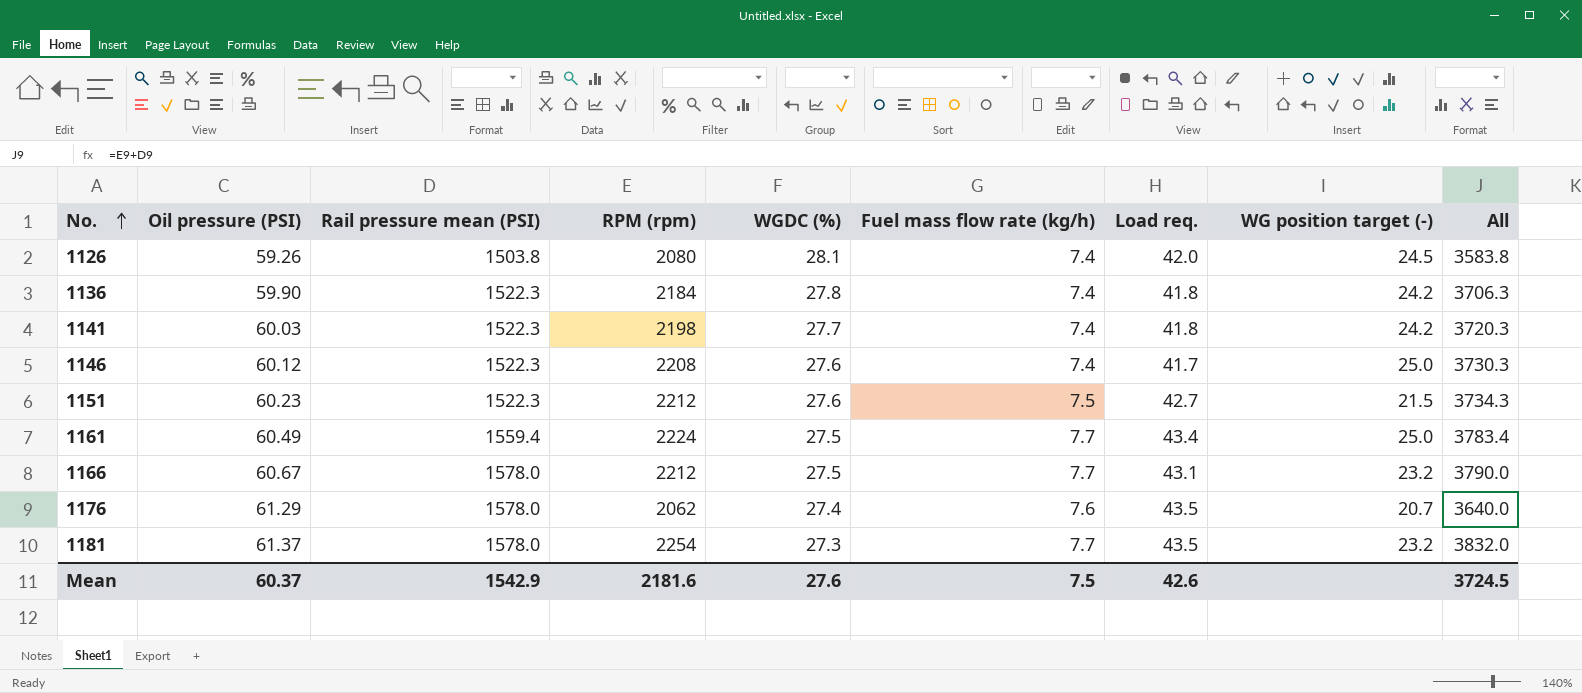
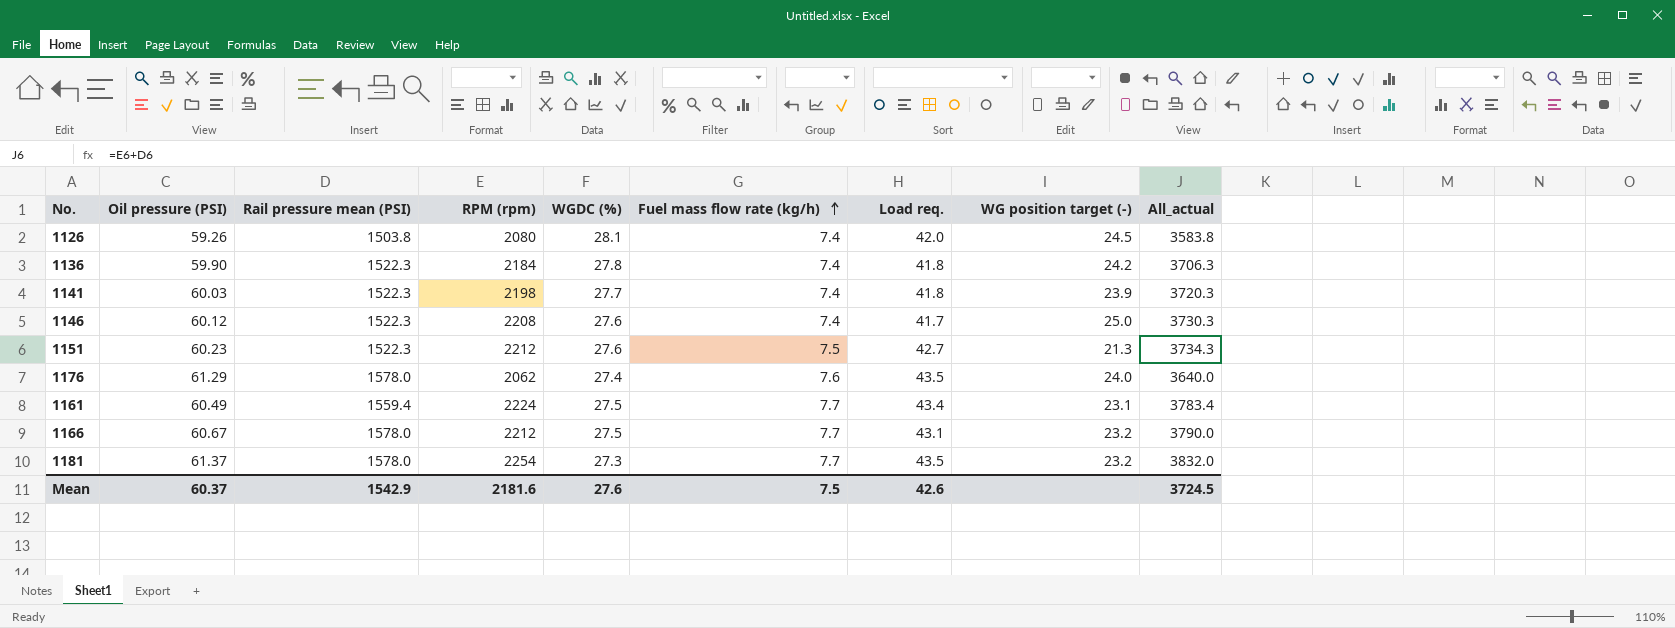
row order: No. ascending -> Fuel mass flow rate (kg/h) ascending
column name: All -> All_actual
1141 | WG position target (-): 24.2 -> 23.9
1151 | WG position target (-): 21.5 -> 21.3
1176 | WG position target (-): 20.7 -> 24.0
1161 | WG position target (-): 25.0 -> 23.1

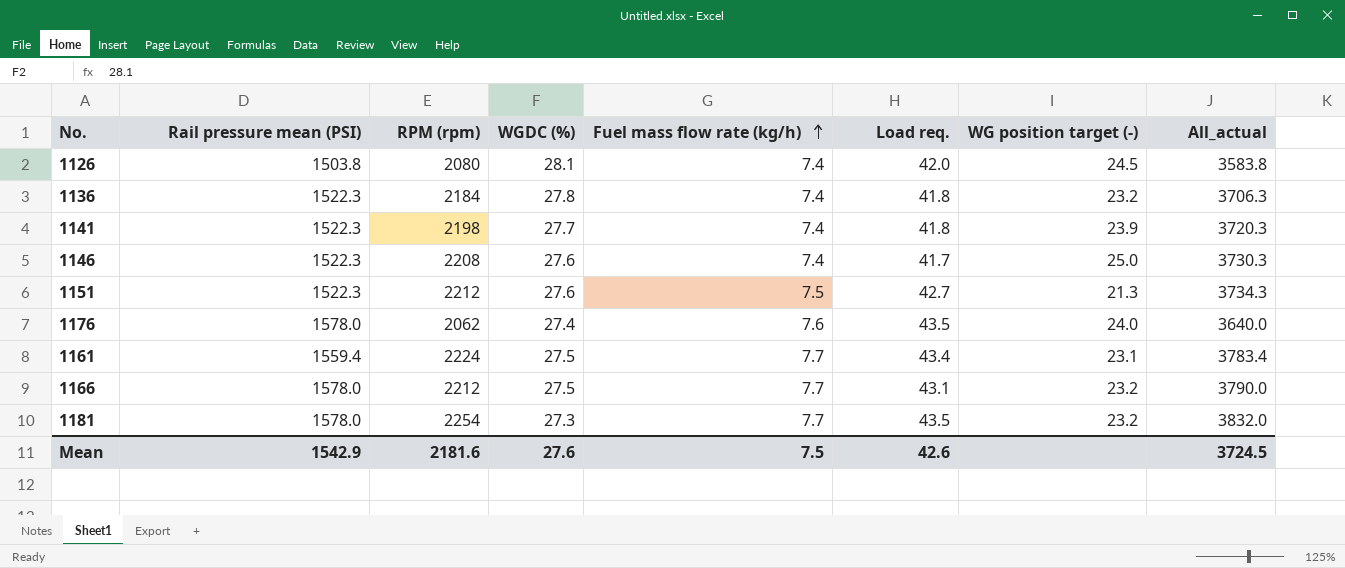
column Oil pressure (PSI) | position: 2 -> none
1136 | WG position target (-): 24.2 -> 23.2

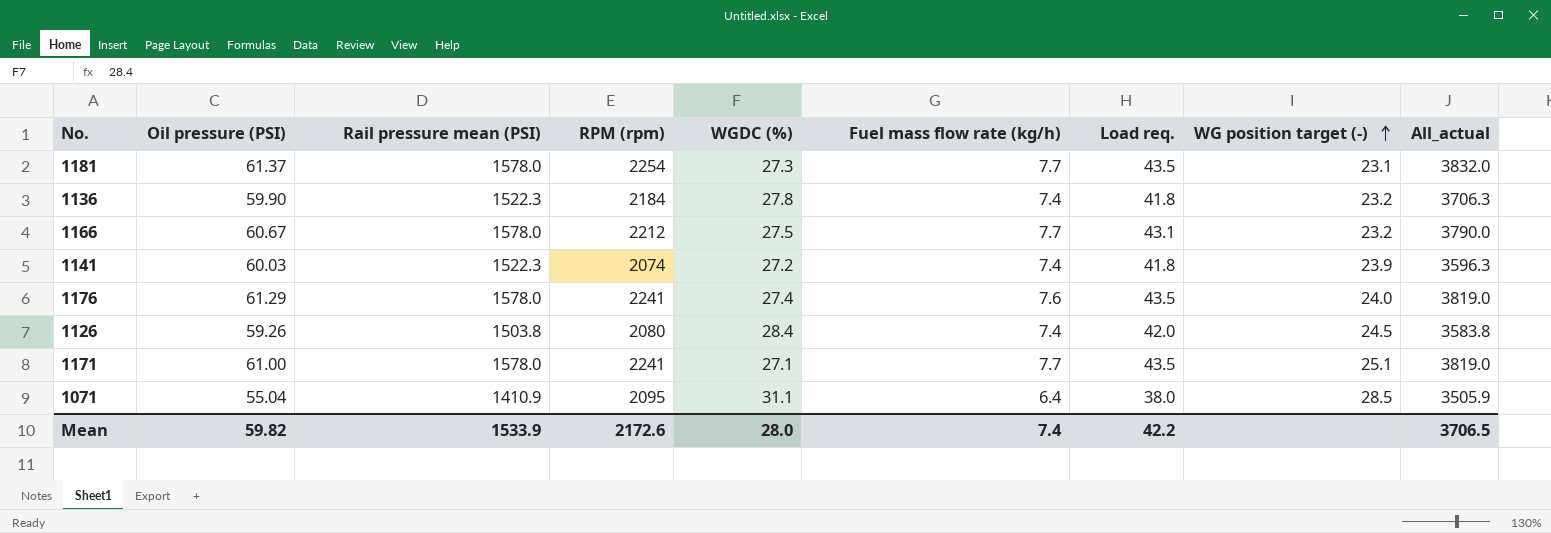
row order: Fuel mass flow rate (kg/h) ascending -> WG position target (-) ascending
column Oil pressure (PSI) | position: none -> 2
row 1146: 1522.3 | 2208 | 27.6 | 7.4 | 41.7 | 25.0 | 3730.3 -> none
row 1151: 1522.3 | 2212 | 27.6 | 7.5 | 42.7 | 21.3 | 3734.3 -> none
row 1161: 1559.4 | 2224 | 27.5 | 7.7 | 43.4 | 23.1 | 3783.4 -> none
1181 | WG position target (-): 23.2 -> 23.1
1141 | RPM (rpm): 2198 -> 2074
1141 | WGDC (%): 27.7 -> 27.2
1141 | All_actual: 3720.3 -> 3596.3
1176 | RPM (rpm): 2062 -> 2241
1176 | All_actual: 3640.0 -> 3819.0
1126 | WGDC (%): 28.1 -> 28.4
row 1171: none -> 61.00 | 1578.0 | 2241 | 27.1 | 7.7 | 43.5 | 25.1 | 3819.0
row 1071: none -> 55.04 | 1410.9 | 2095 | 31.1 | 6.4 | 38.0 | 28.5 | 3505.9
Mean | Rail pressure mean (PSI): 1542.9 -> 1533.9
Mean | RPM (rpm): 2181.6 -> 2172.6
Mean | WGDC (%): 27.6 -> 28.0
Mean | Fuel mass flow rate (kg/h): 7.5 -> 7.4
Mean | Load req.: 42.6 -> 42.2
Mean | All_actual: 3724.5 -> 3706.5

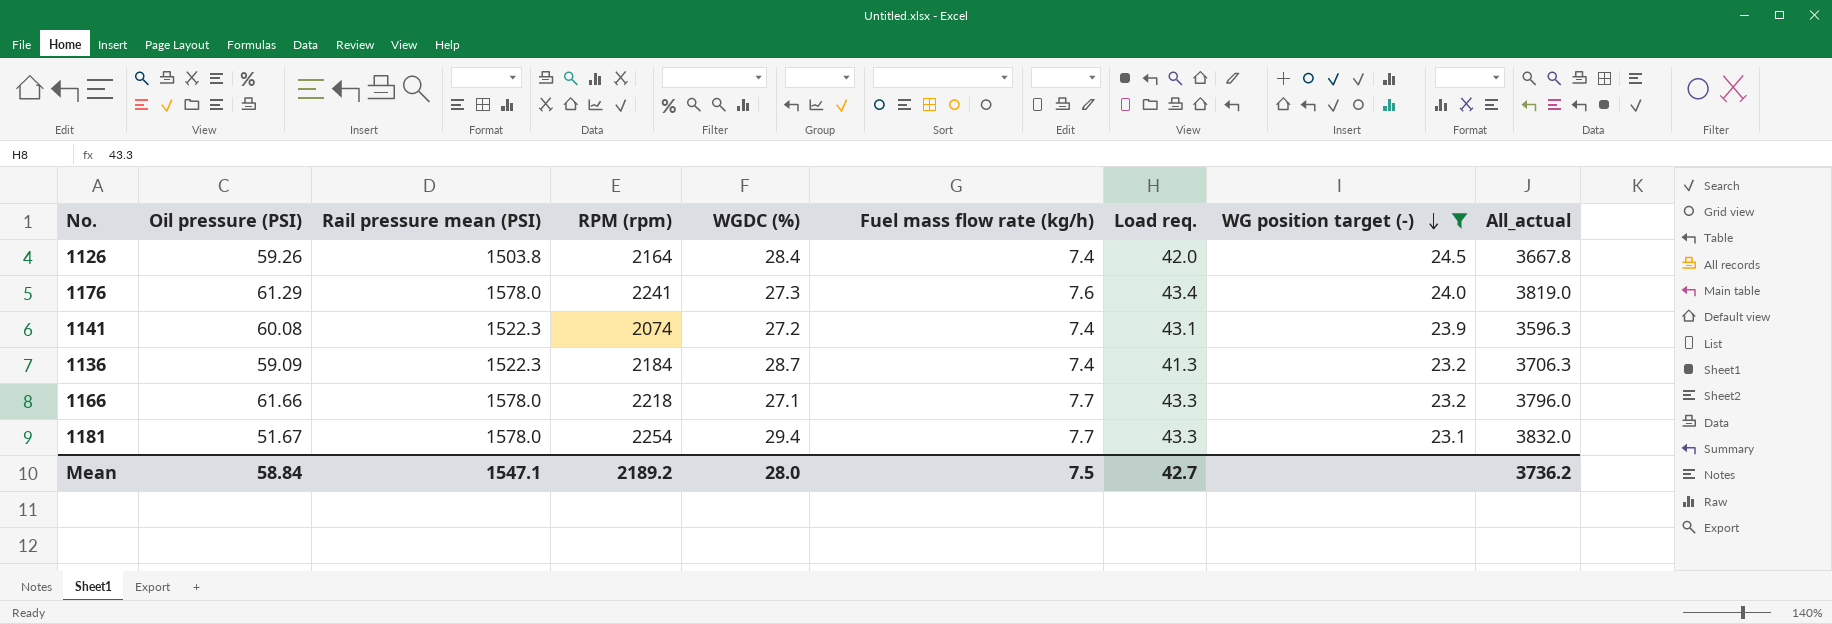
filter: none -> WG position target (-) <= 24.5
row order: WG position target (-) ascending -> WG position target (-) descending
1126 | RPM (rpm): 2080 -> 2164
1126 | All_actual: 3583.8 -> 3667.8
1176 | WGDC (%): 27.4 -> 27.3
1176 | Load req.: 43.5 -> 43.4
1141 | Oil pressure (PSI): 60.03 -> 60.08
1141 | Load req.: 41.8 -> 43.1
1136 | Oil pressure (PSI): 59.90 -> 59.09
1136 | WGDC (%): 27.8 -> 28.7
1136 | Load req.: 41.8 -> 41.3
1166 | Oil pressure (PSI): 60.67 -> 61.66
1166 | RPM (rpm): 2212 -> 2218
1166 | WGDC (%): 27.5 -> 27.1
1166 | Load req.: 43.1 -> 43.3
1166 | All_actual: 3790.0 -> 3796.0
1181 | Oil pressure (PSI): 61.37 -> 51.67
1181 | WGDC (%): 27.3 -> 29.4
1181 | Load req.: 43.5 -> 43.3
Mean | Oil pressure (PSI): 59.82 -> 58.84
Mean | Rail pressure mean (PSI): 1533.9 -> 1547.1
Mean | RPM (rpm): 2172.6 -> 2189.2
Mean | Fuel mass flow rate (kg/h): 7.4 -> 7.5
Mean | Load req.: 42.2 -> 42.7
Mean | All_actual: 3706.5 -> 3736.2

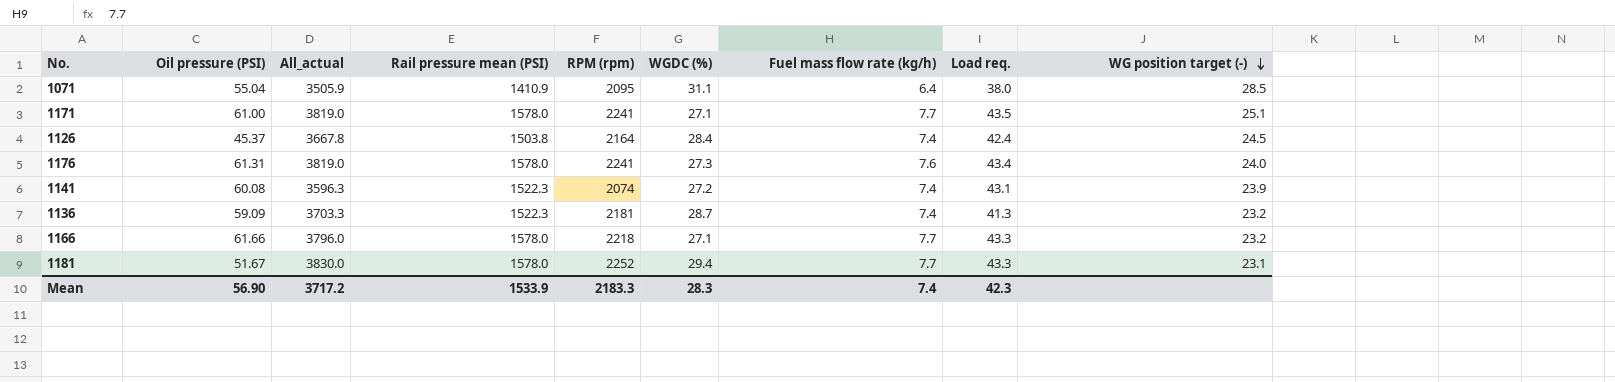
filter: WG position target (-) <= 24.5 -> none
column All_actual | position: 9 -> 3
1126 | Oil pressure (PSI): 59.26 -> 45.37
1126 | Load req.: 42.0 -> 42.4
1176 | Oil pressure (PSI): 61.29 -> 61.31
1136 | All_actual: 3706.3 -> 3703.3
1136 | RPM (rpm): 2184 -> 2181
1181 | All_actual: 3832.0 -> 3830.0
1181 | RPM (rpm): 2254 -> 2252
Mean | Oil pressure (PSI): 58.84 -> 56.90
Mean | All_actual: 3736.2 -> 3717.2
Mean | Rail pressure mean (PSI): 1547.1 -> 1533.9
Mean | RPM (rpm): 2189.2 -> 2183.3
Mean | WGDC (%): 28.0 -> 28.3
Mean | Fuel mass flow rate (kg/h): 7.5 -> 7.4
Mean | Load req.: 42.7 -> 42.3

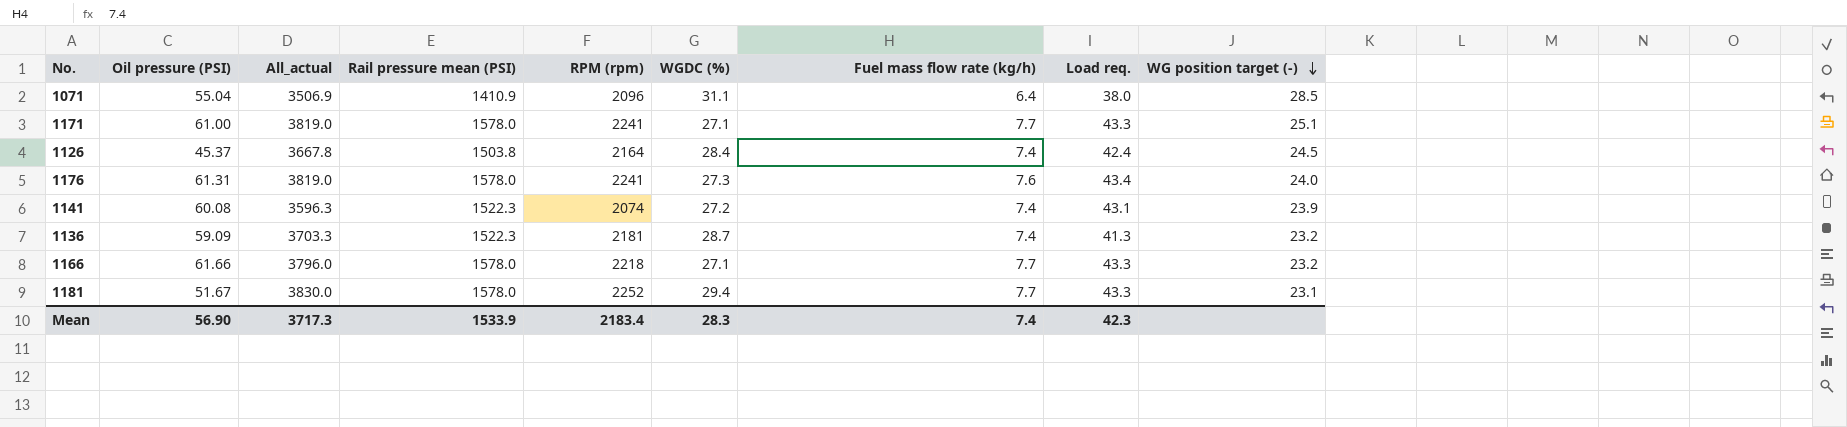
1071 | All_actual: 3505.9 -> 3506.9
1071 | RPM (rpm): 2095 -> 2096
1171 | Load req.: 43.5 -> 43.3
Mean | All_actual: 3717.2 -> 3717.3
Mean | RPM (rpm): 2183.3 -> 2183.4

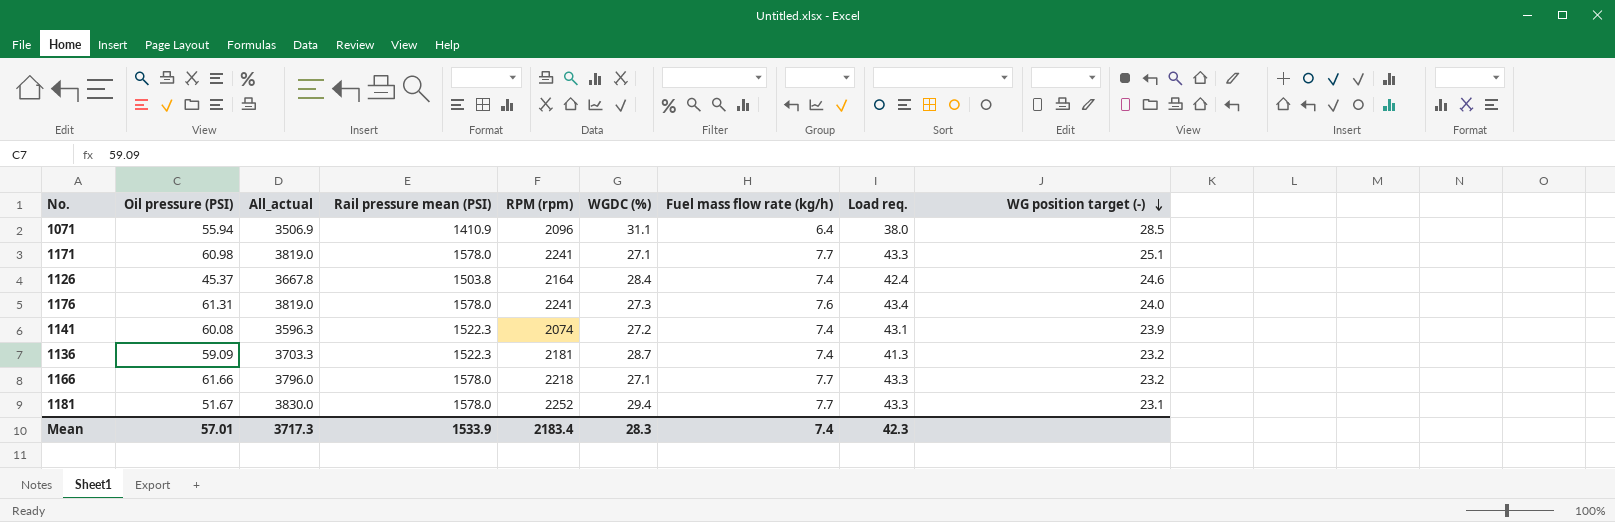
1071 | Oil pressure (PSI): 55.04 -> 55.94
1171 | Oil pressure (PSI): 61.00 -> 60.98
1126 | WG position target (-): 24.5 -> 24.6
Mean | Oil pressure (PSI): 56.90 -> 57.01

